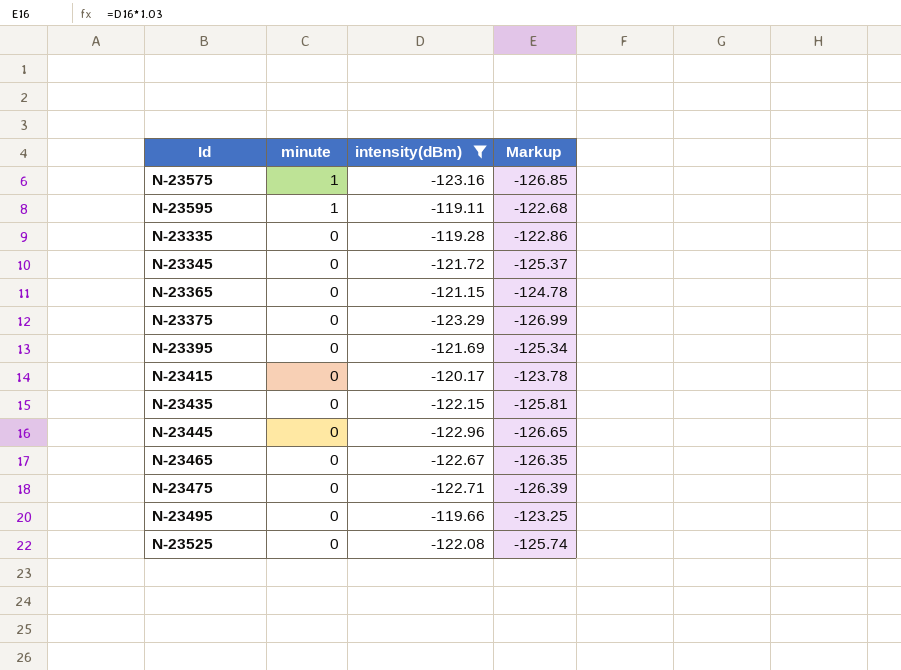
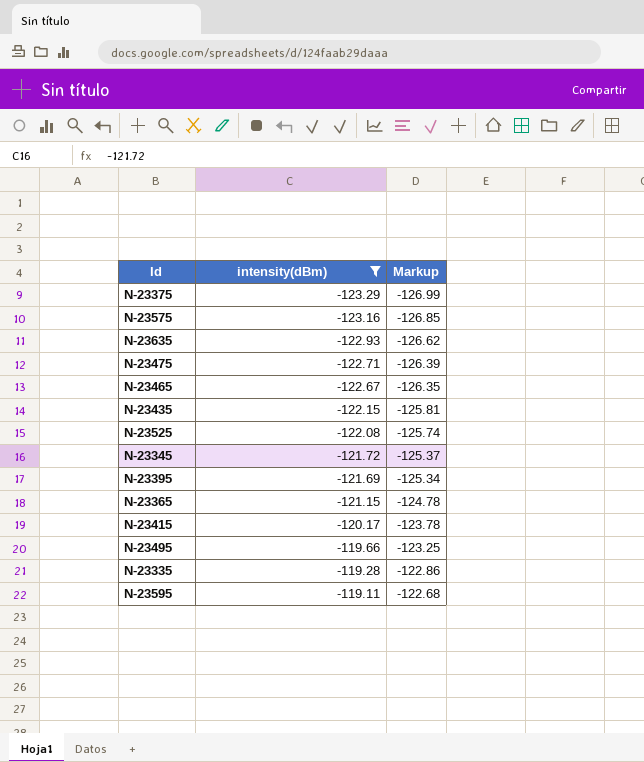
row order: minute descending -> intensity(dBm) ascending
column minute | position: 2 -> none
row N-23445: 0 | -122.96 | -126.65 -> none
row N-23635: none -> -122.93 | -126.62

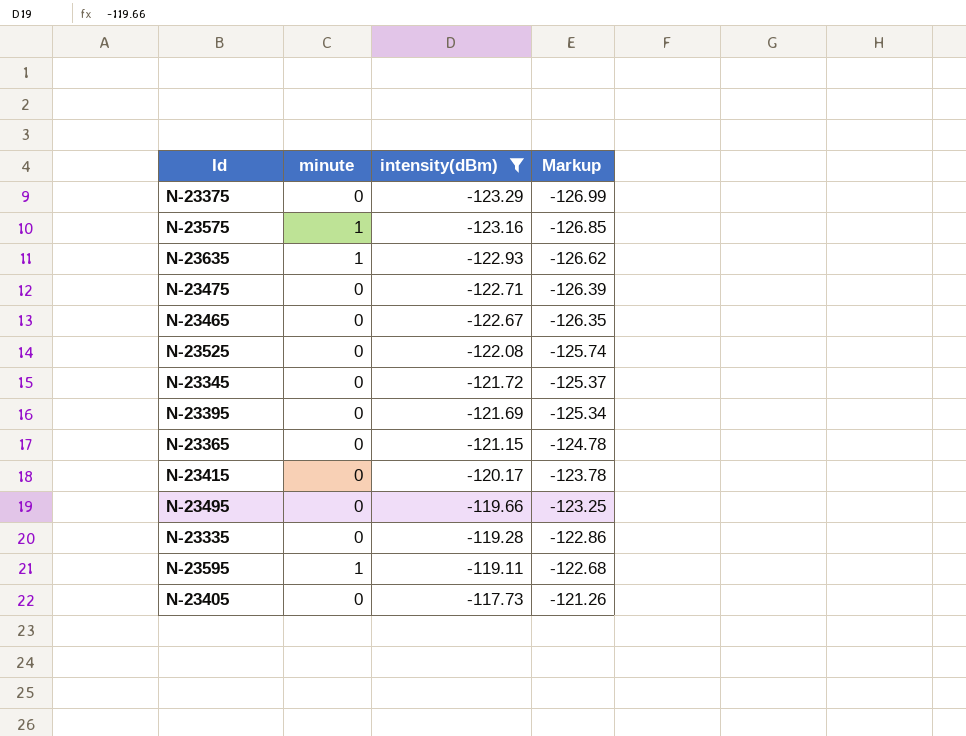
column minute | position: none -> 2
row N-23435: -122.15 | -125.81 -> none
row N-23405: none -> 0 | -117.73 | -121.26

